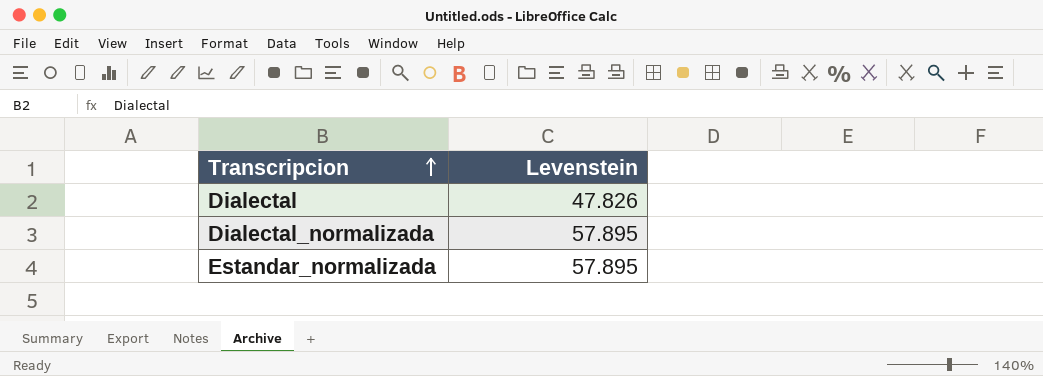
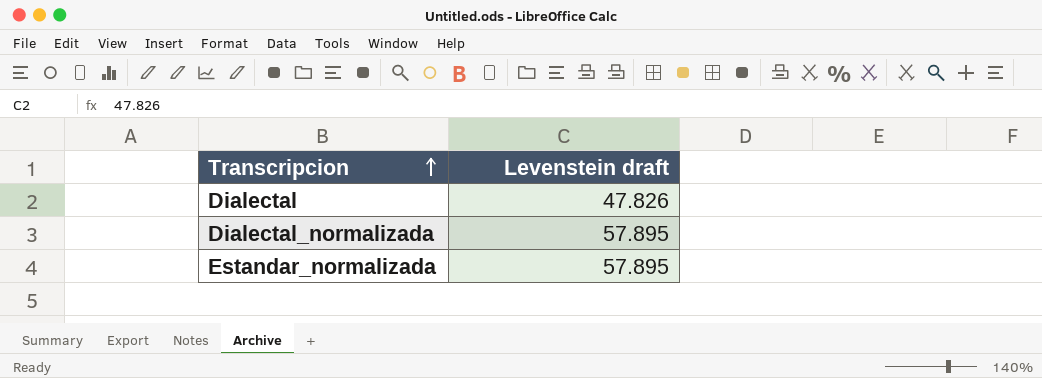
column name: Levenstein -> Levenstein draft

